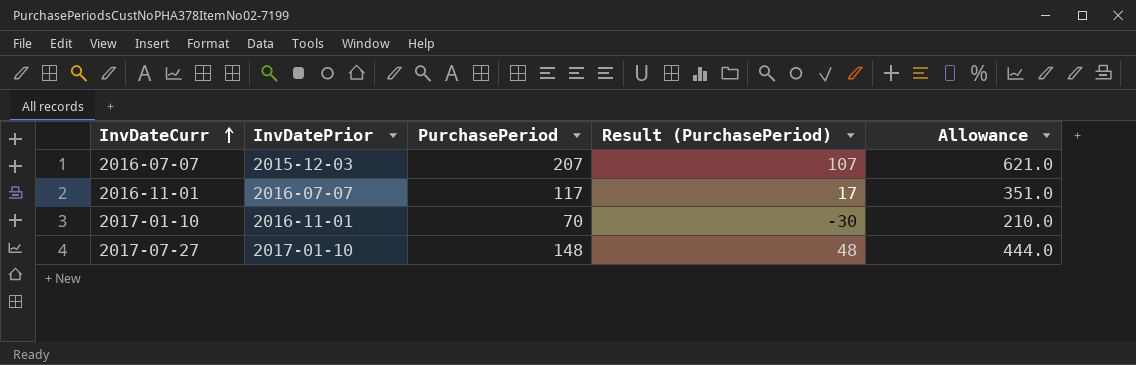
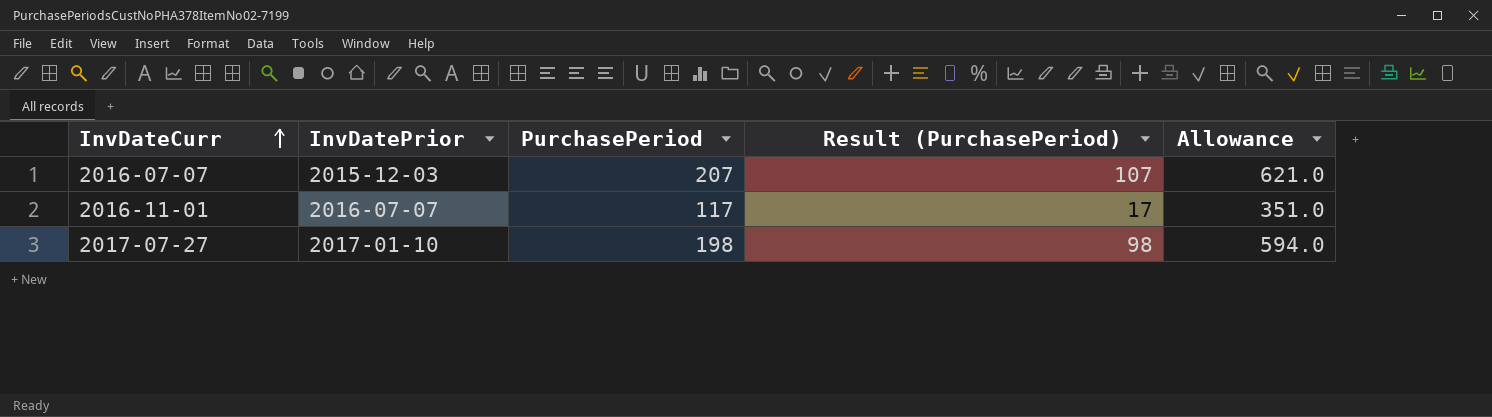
row 2017-01-10: 2016-11-01 | 70 | -30 | 210.0 -> none
2017-07-27 | PurchasePeriod: 148 -> 198
2017-07-27 | Result (PurchasePeriod): 48 -> 98
2017-07-27 | Allowance: 444.0 -> 594.0

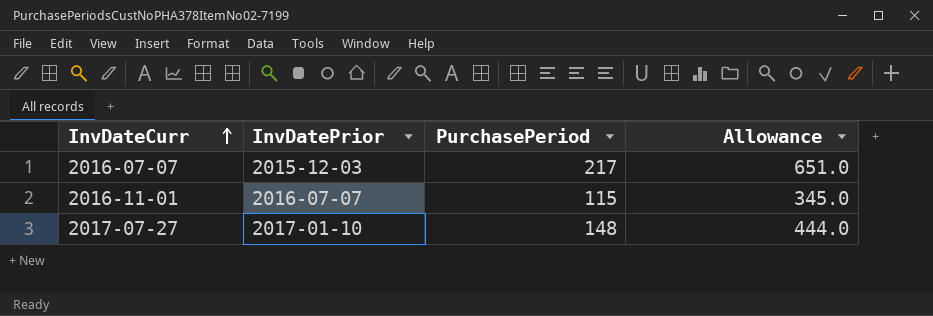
column Result (PurchasePeriod) | formula: [PurchasePeriod] - 100 -> none
2016-07-07 | PurchasePeriod: 207 -> 217
2016-07-07 | Allowance: 621.0 -> 651.0
2016-11-01 | PurchasePeriod: 117 -> 115
2016-11-01 | Allowance: 351.0 -> 345.0
2017-07-27 | PurchasePeriod: 198 -> 148
2017-07-27 | Allowance: 594.0 -> 444.0

